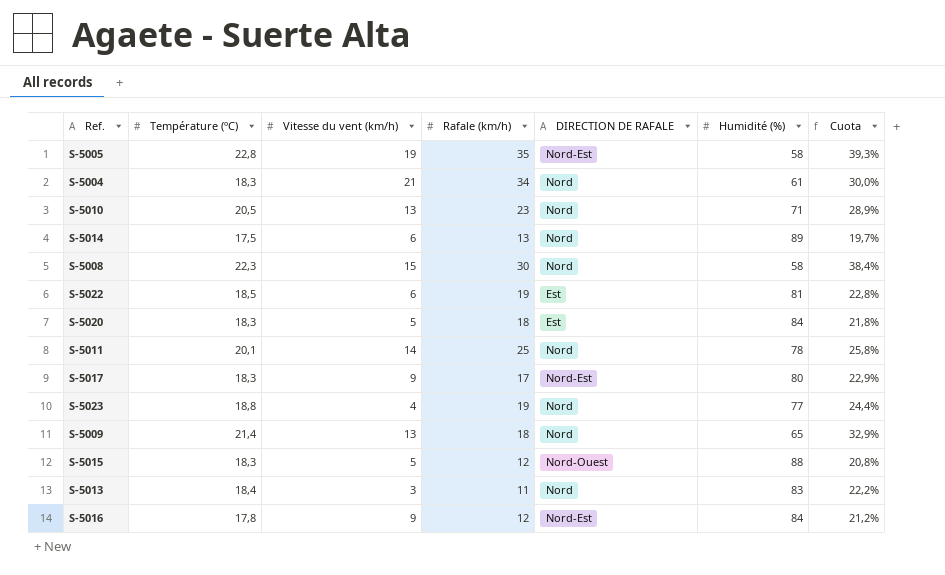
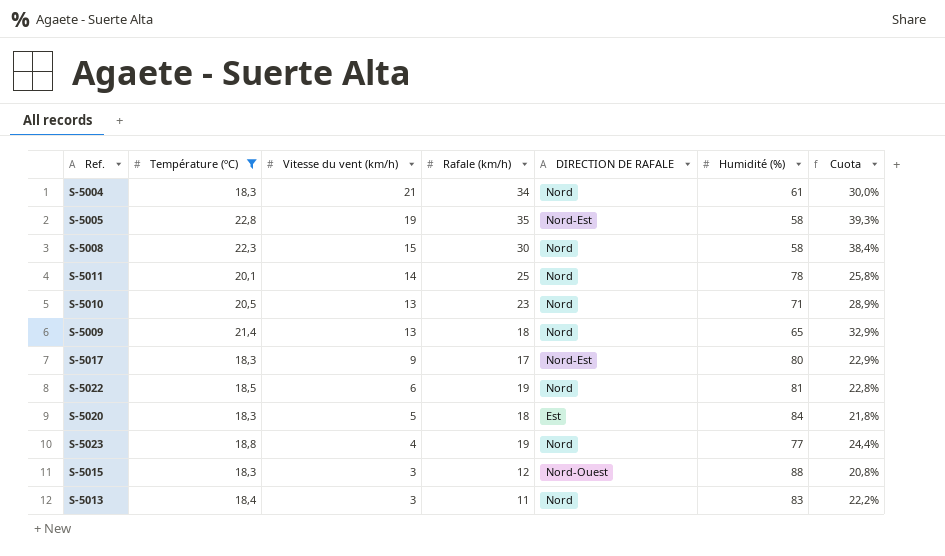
filter: none -> Température (ºC) >= 18,3
row order: none -> Vitesse du vent (km/h) descending
S-5022 | DIRECTION DE RAFALE: Est -> Nord
S-5015 | Vitesse du vent (km/h): 5 -> 3

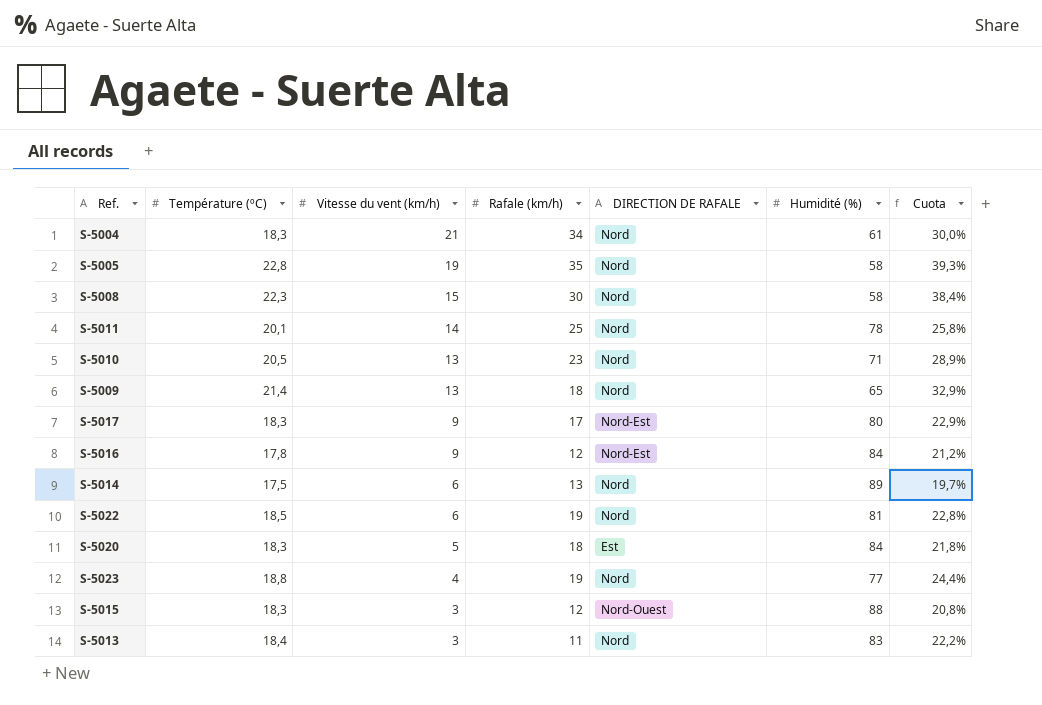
filter: Température (ºC) >= 18,3 -> none
S-5005 | DIRECTION DE RAFALE: Nord-Est -> Nord

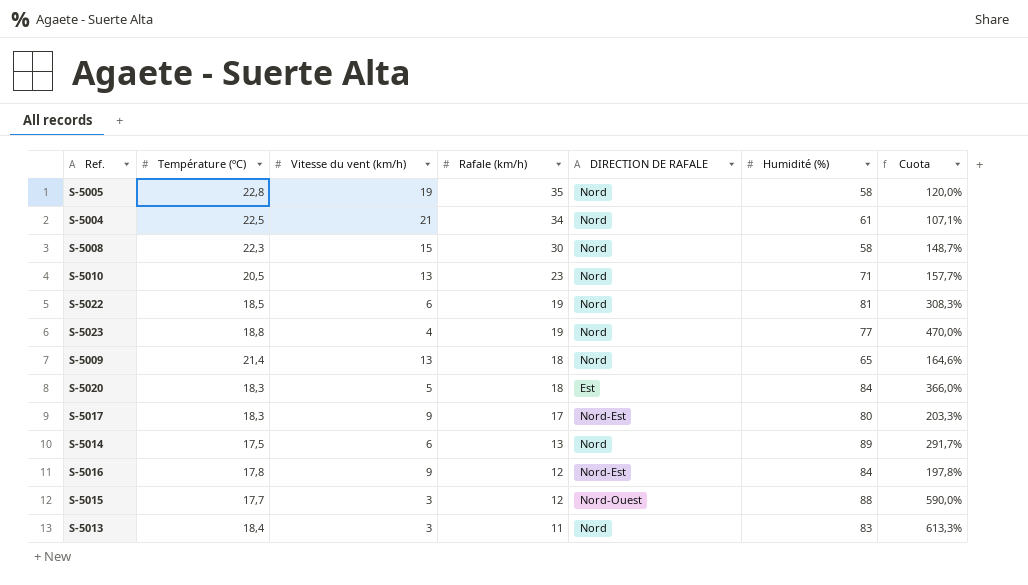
row order: Vitesse du vent (km/h) descending -> Rafale (km/h) descending
column Cuota | formula: [Température (ºC)] / [Humidité (%)] -> [Température (ºC)] / [Vitesse du vent (km/h)]
row S-5011: 20,1 | 14 | 25 | Nord | 78 | 25,8% -> none
S-5004 | Température (ºC): 18,3 -> 22,5
S-5015 | Température (ºC): 18,3 -> 17,7

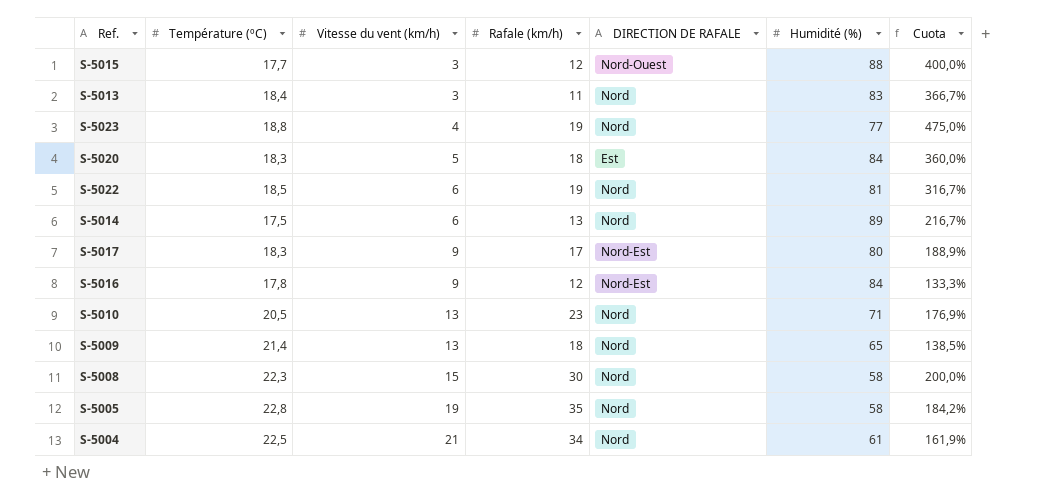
row order: Rafale (km/h) descending -> Vitesse du vent (km/h) ascending
column Cuota | formula: [Température (ºC)] / [Vitesse du vent (km/h)] -> [Rafale (km/h)] / [Vitesse du vent (km/h)]

